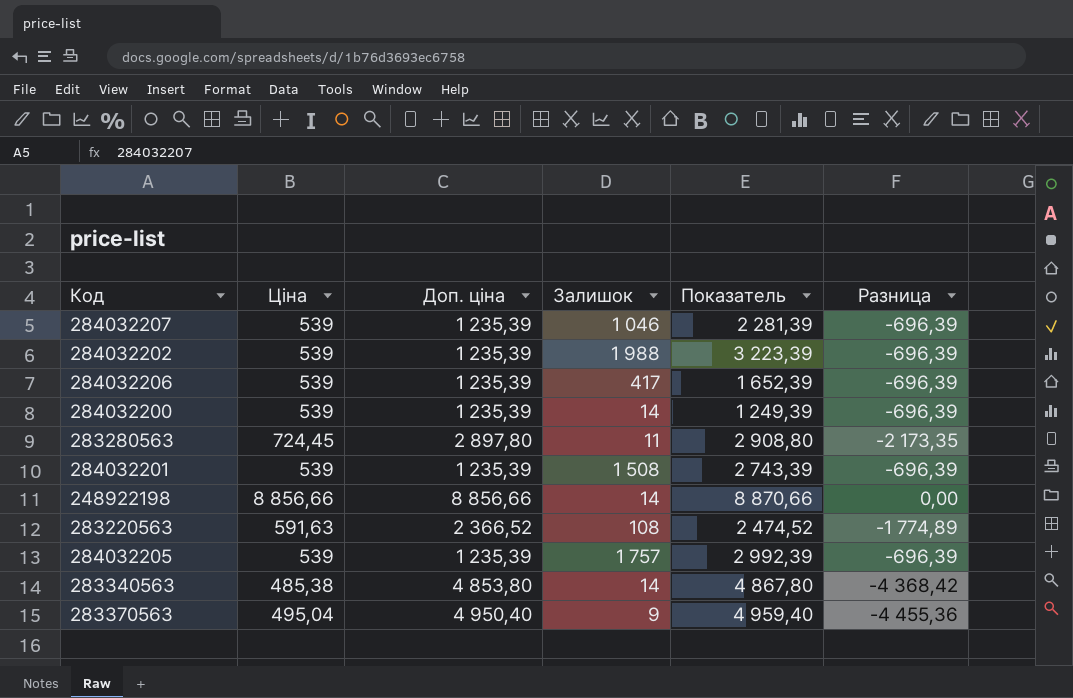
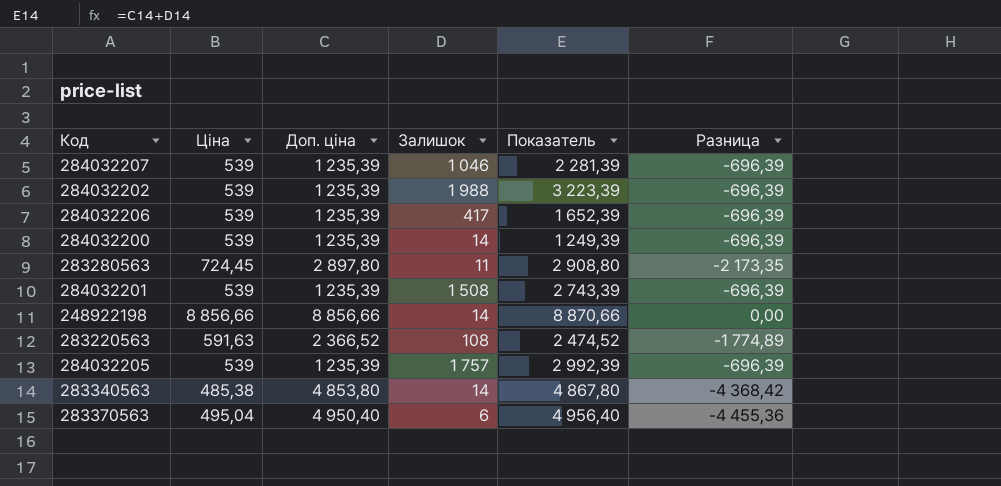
283370563 | Залишок: 9 -> 6
283370563 | Показатель: 4 959,40 -> 4 956,40

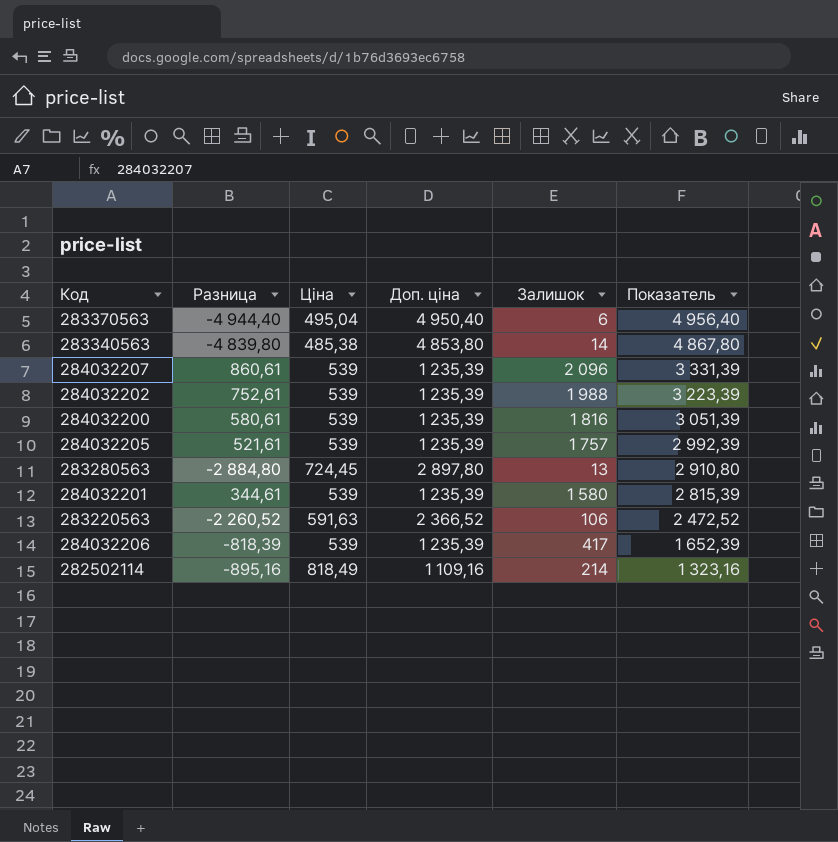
row order: none -> Показатель descending
column Разница | formula: [Ціна] - [Доп. ціна] -> [Залишок] - [Доп. ціна]
column Разница | position: 6 -> 2
row 248922198: 8 856,66 | 8 856,66 | 14 | 8 870,66 | 0,00 -> none
284032207 | Залишок: 1 046 -> 2 096
284032207 | Показатель: 2 281,39 -> 3 331,39
284032200 | Залишок: 14 -> 1 816
284032200 | Показатель: 1 249,39 -> 3 051,39
283280563 | Залишок: 11 -> 13
283280563 | Показатель: 2 908,80 -> 2 910,80
284032201 | Залишок: 1 508 -> 1 580
284032201 | Показатель: 2 743,39 -> 2 815,39
283220563 | Залишок: 108 -> 106
283220563 | Показатель: 2 474,52 -> 2 472,52
row 282502114: none -> -895,16 | 818,49 | 1 109,16 | 214 | 1 323,16

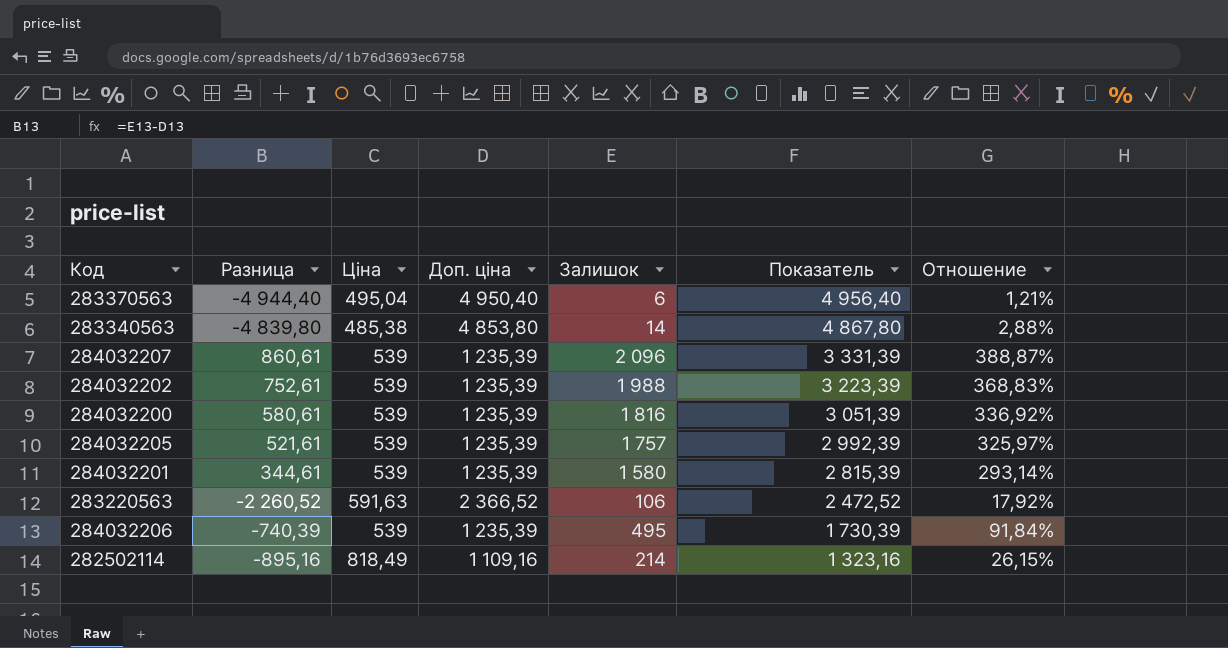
column Отношение | formula: none -> [Залишок] / [Ціна]
row 283280563: -2 884,80 | 724,45 | 2 897,80 | 13 | 2 910,80 -> none
284032206 | Разница: -818,39 -> -740,39
284032206 | Залишок: 417 -> 495
284032206 | Показатель: 1 652,39 -> 1 730,39

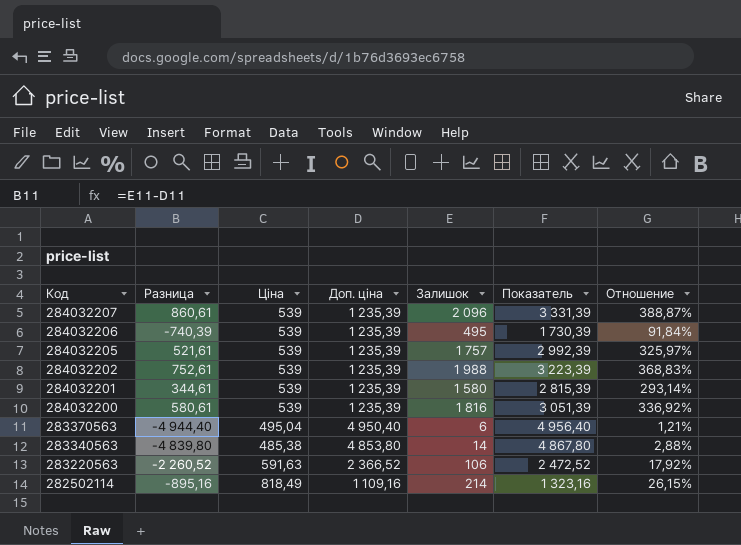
row order: Показатель descending -> Код descending

